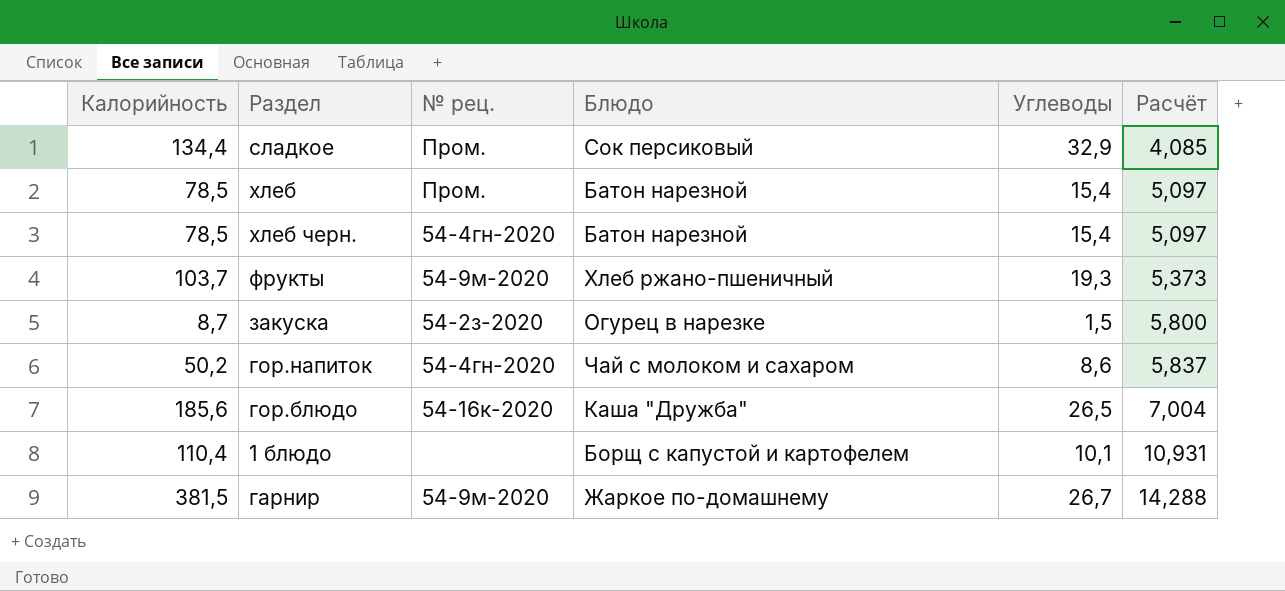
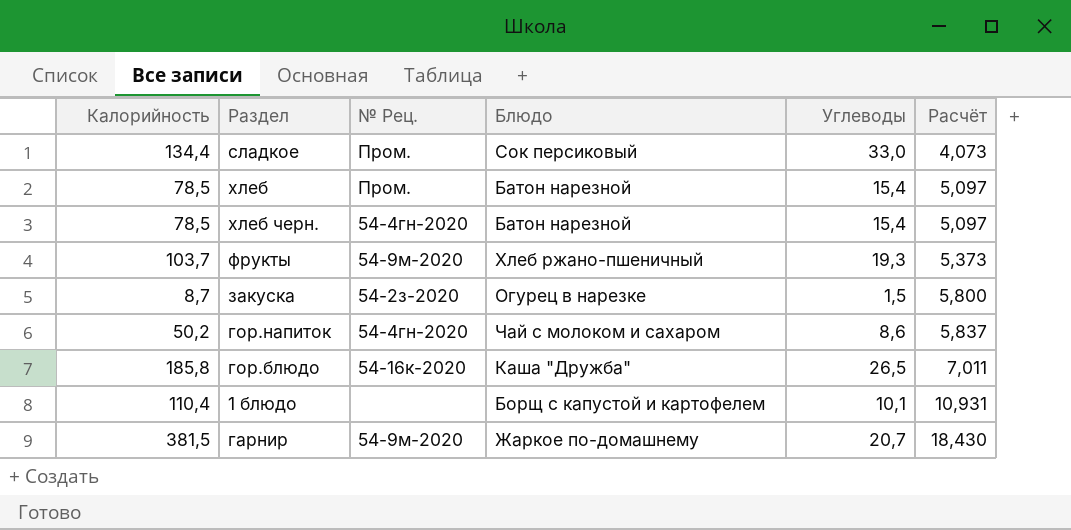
column name: № рец. -> № Рец.
сладкое | Углеводы: 32,9 -> 33,0
сладкое | Расчёт: 4,085 -> 4,073
гор.блюдо | Калорийность: 185,6 -> 185,8
гор.блюдо | Расчёт: 7,004 -> 7,011
гарнир | Углеводы: 26,7 -> 20,7
гарнир | Расчёт: 14,288 -> 18,430

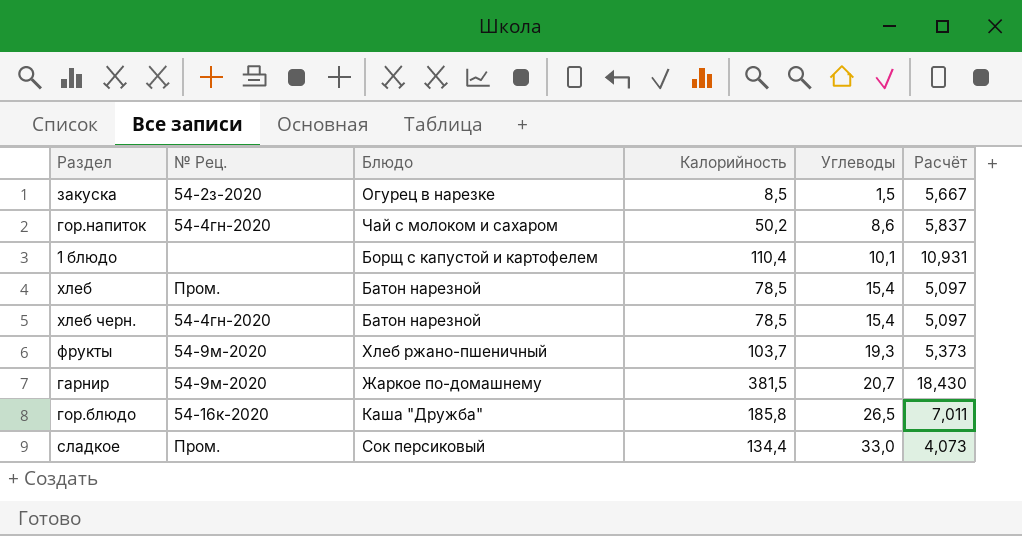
row order: Расчёт ascending -> Углеводы ascending
column Калорийность | position: 1 -> 4
закуска | Калорийность: 8,7 -> 8,5
закуска | Расчёт: 5,800 -> 5,667

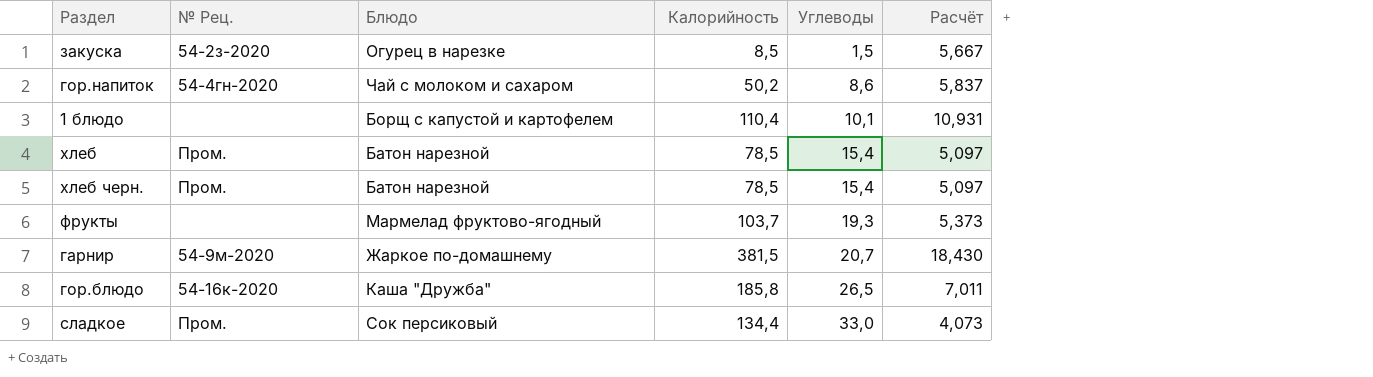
хлеб черн. | № Рец.: 54-4гн-2020 -> Пром.
фрукты | № Рец.: 54-9м-2020 -> none
фрукты | Блюдо: Хлеб ржано-пшеничный -> Мармелад фруктово-ягодный

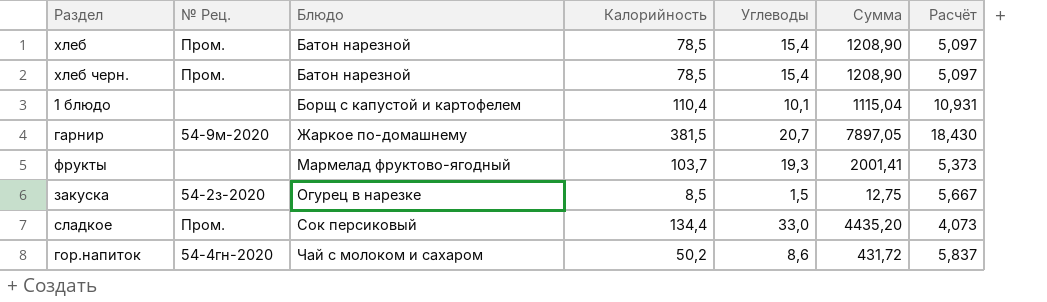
row order: Углеводы ascending -> Блюдо ascending
column Сумма | formula: none -> [Калорийность] * [Углеводы]
row гор.блюдо: 54-16к-2020 | Каша "Дружба" | 185,8 | 26,5 | 7,011 -> none

